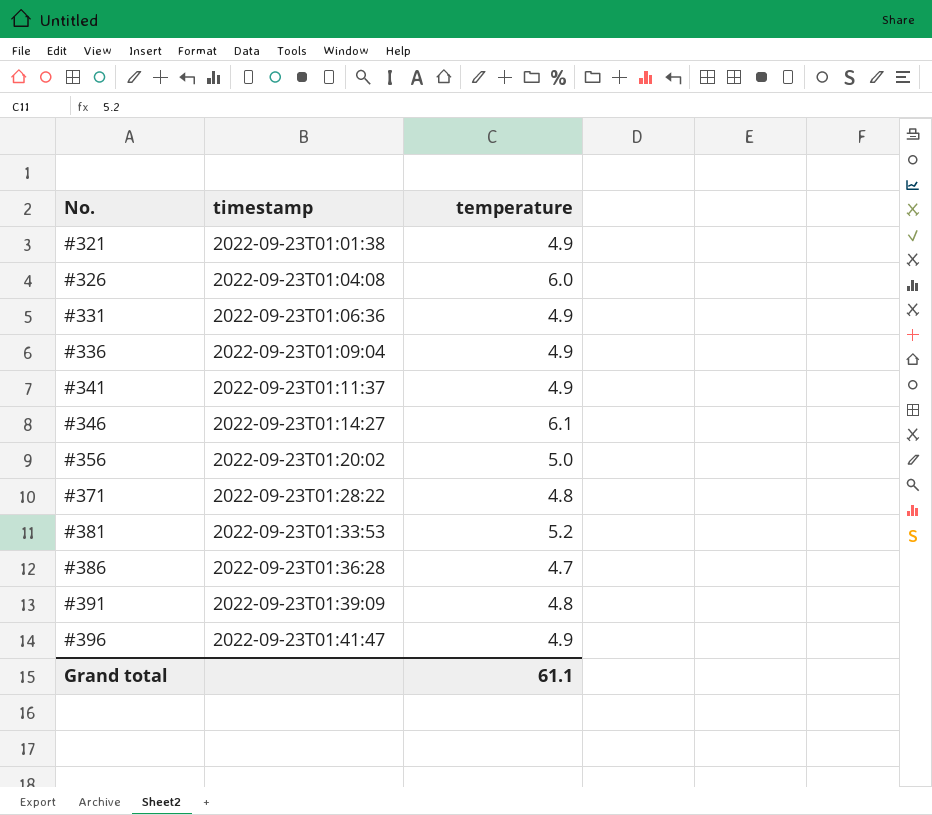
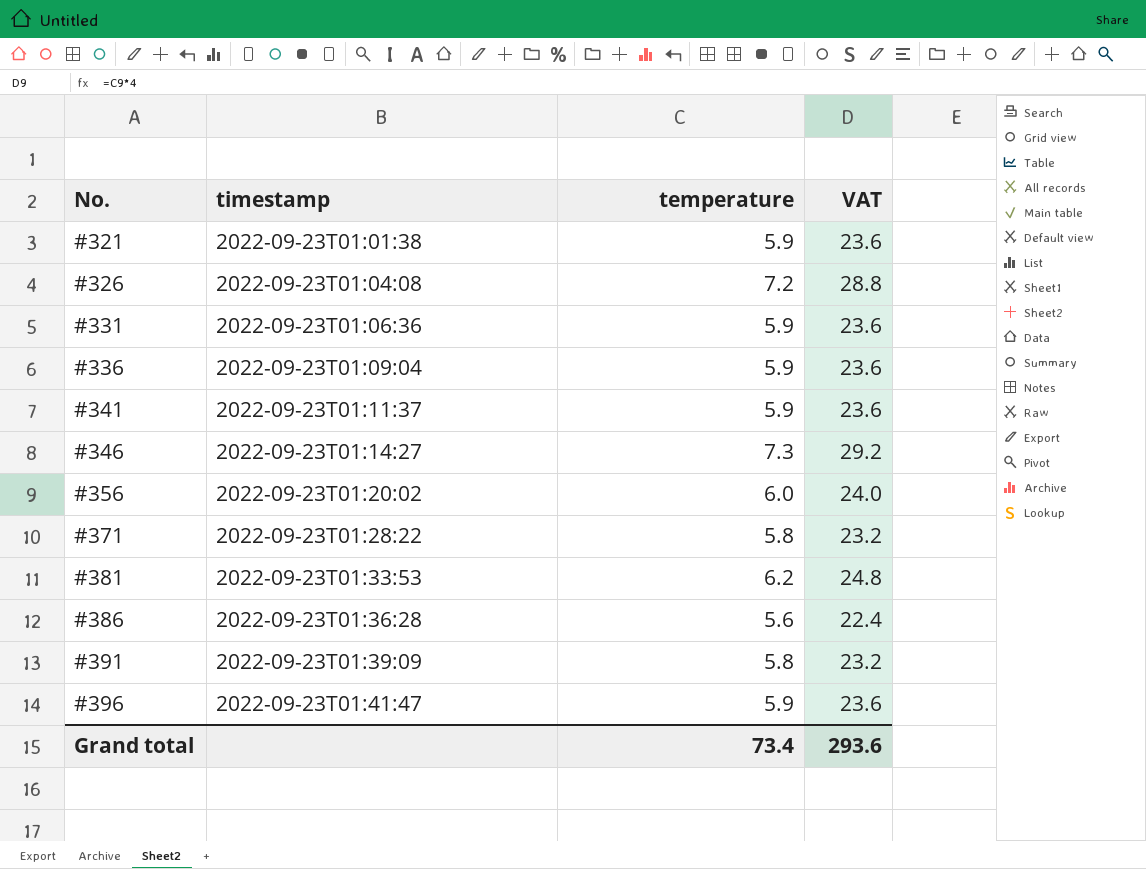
column VAT | formula: none -> [temperature] * 4
#321 | temperature: 4.9 -> 5.9
#326 | temperature: 6.0 -> 7.2
#331 | temperature: 4.9 -> 5.9
#336 | temperature: 4.9 -> 5.9
#341 | temperature: 4.9 -> 5.9
#346 | temperature: 6.1 -> 7.3
#356 | temperature: 5.0 -> 6.0
#371 | temperature: 4.8 -> 5.8
#381 | temperature: 5.2 -> 6.2
#386 | temperature: 4.7 -> 5.6
#391 | temperature: 4.8 -> 5.8
#396 | temperature: 4.9 -> 5.9
Grand total | temperature: 61.1 -> 73.4

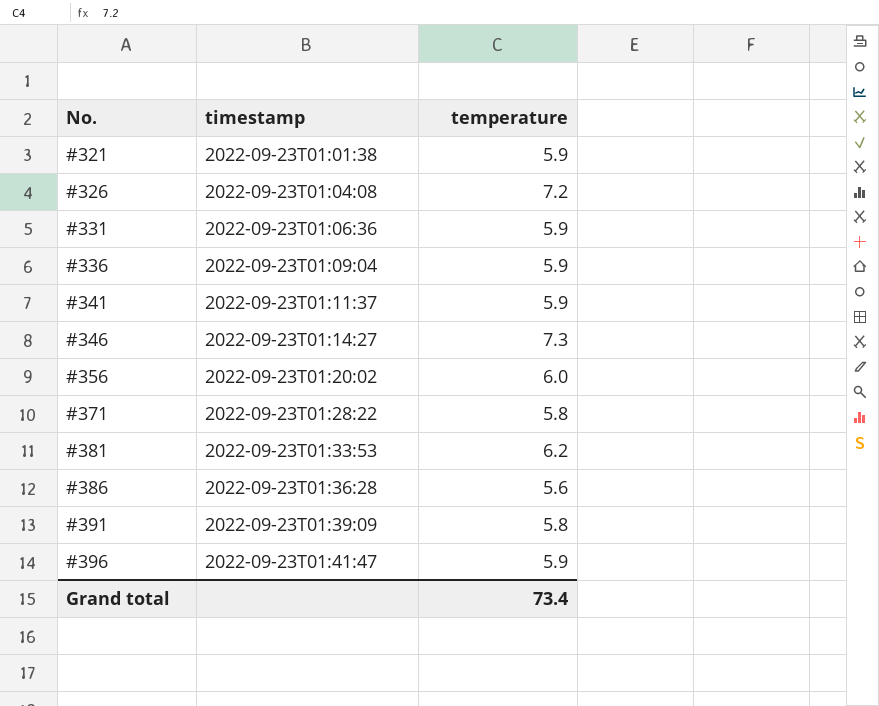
column VAT | formula: [temperature] * 4 -> none

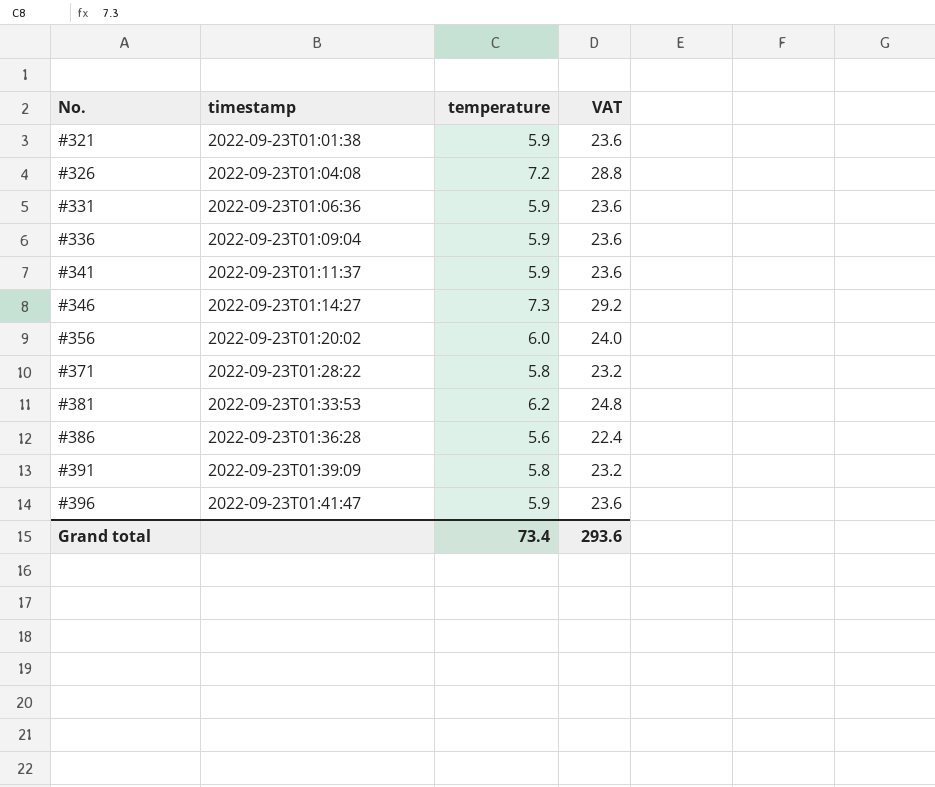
column VAT | formula: none -> [temperature] * 4

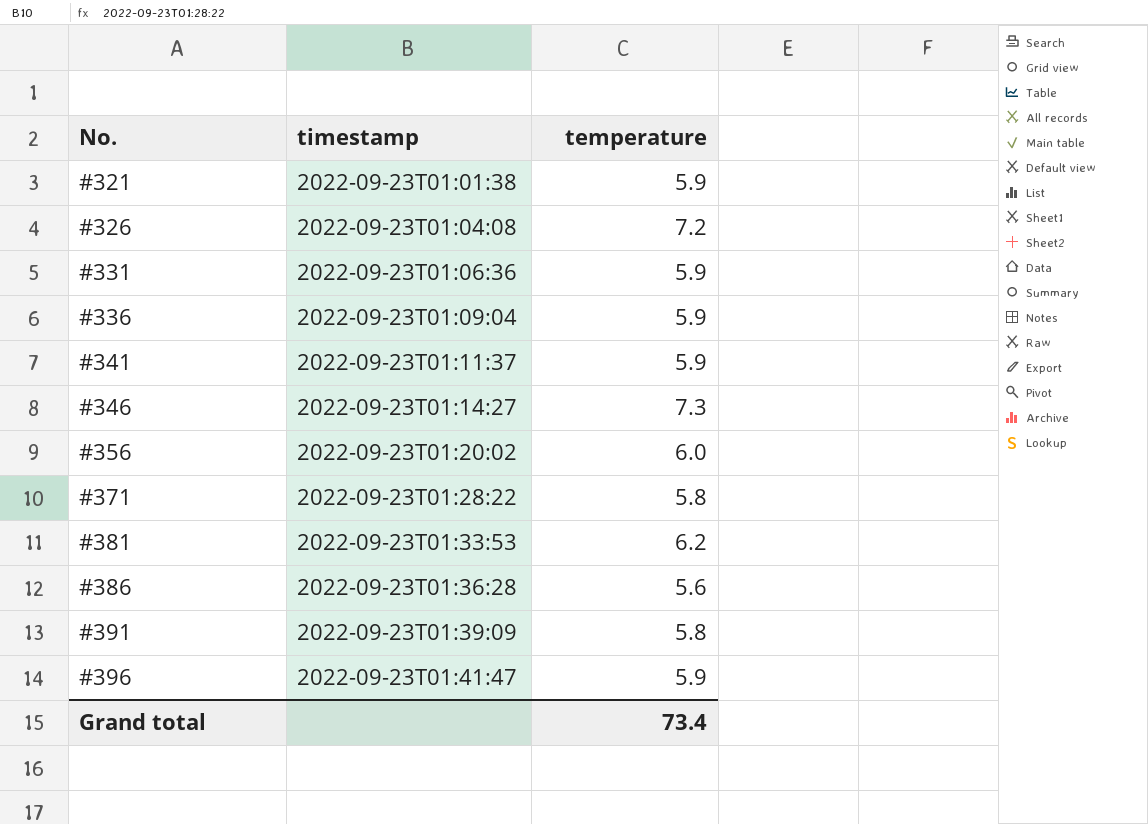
column VAT | formula: [temperature] * 4 -> none

